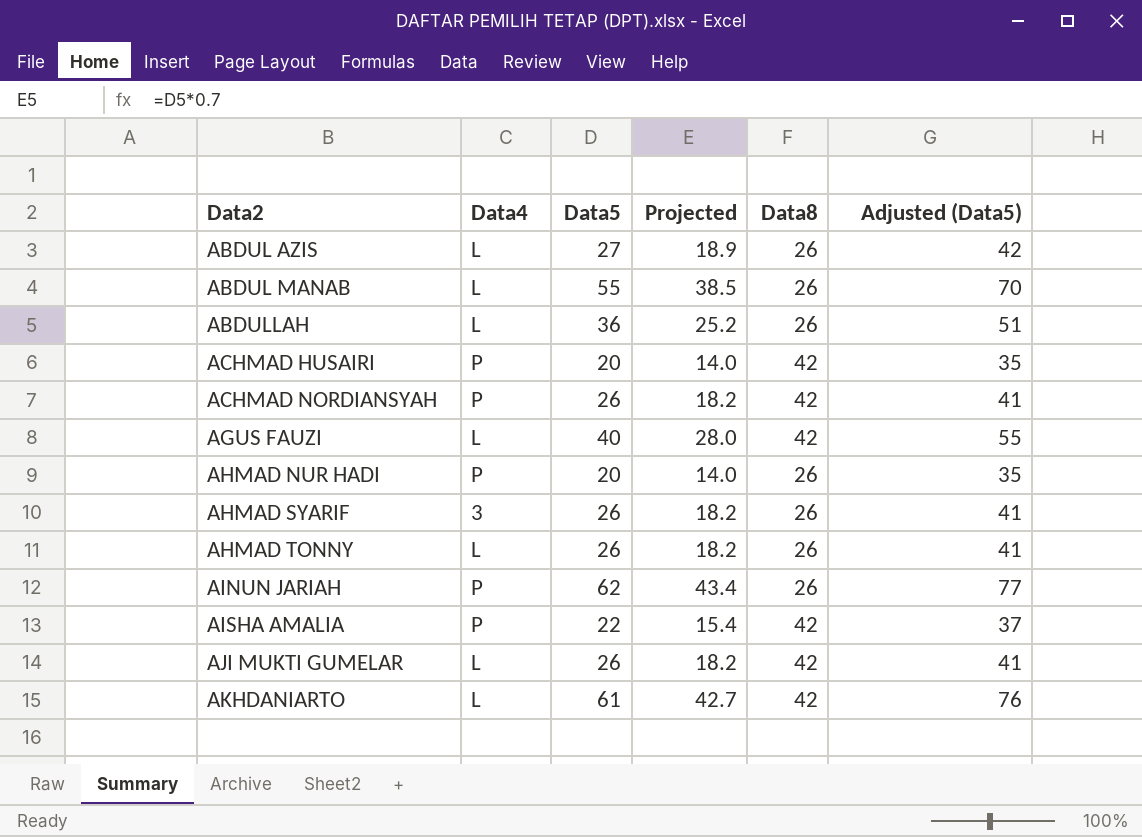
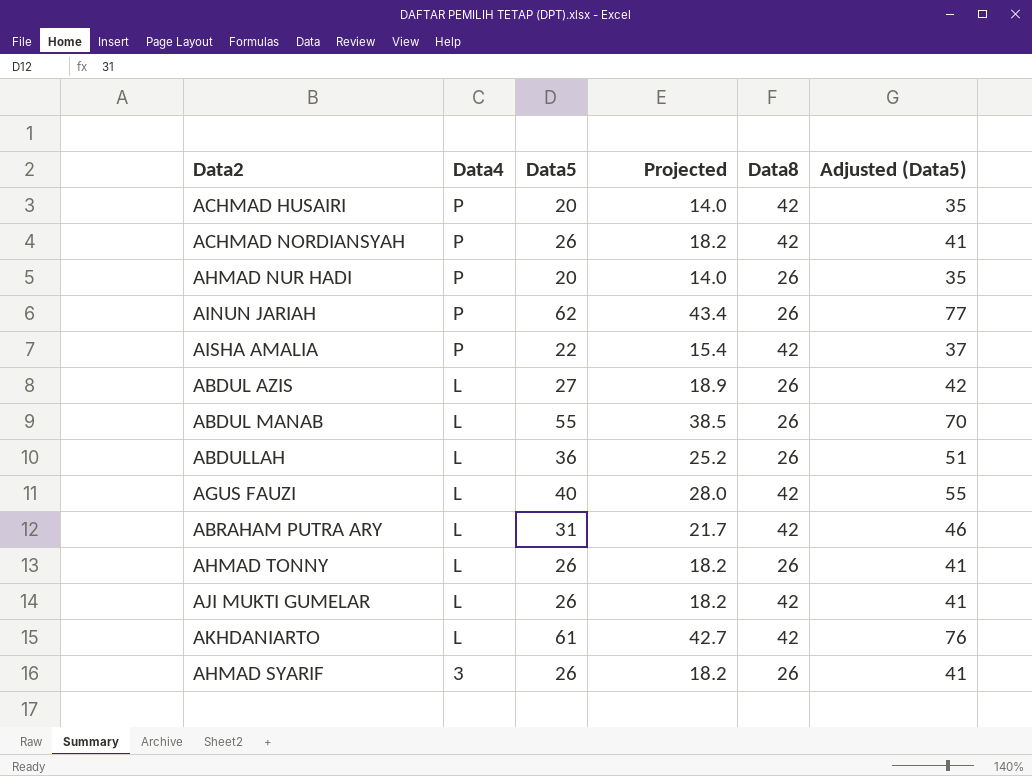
row order: Data2 ascending -> Data4 descending
row ABRAHAM PUTRA ARY: none -> L | 31 | 21.7 | 42 | 46

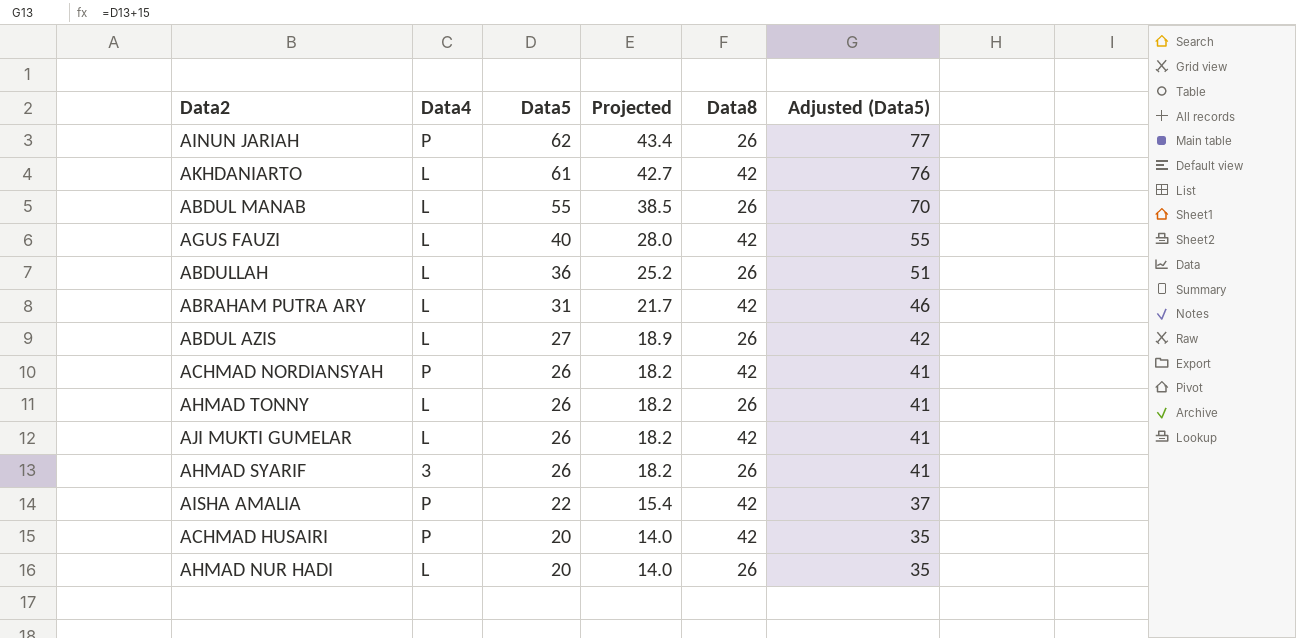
row order: Data4 descending -> Data5 descending
AHMAD NUR HADI | Data4: P -> L

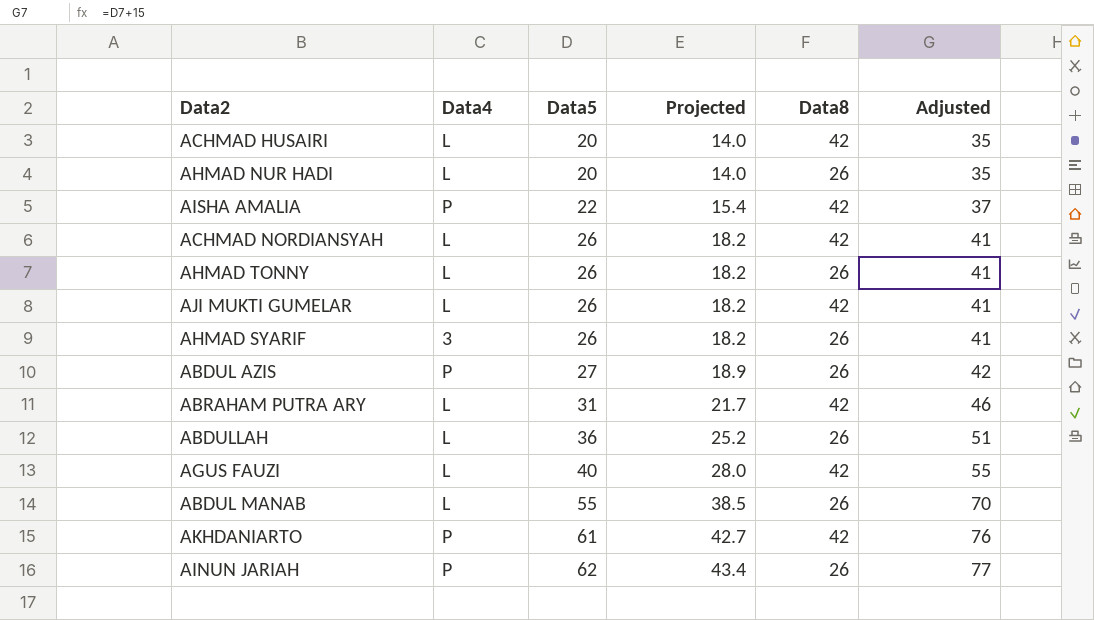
row order: Data5 descending -> Data5 ascending
column name: Adjusted (Data5) -> Adjusted
ACHMAD HUSAIRI | Data4: P -> L
ACHMAD NORDIANSYAH | Data4: P -> L
ABDUL AZIS | Data4: L -> P
AKHDANIARTO | Data4: L -> P

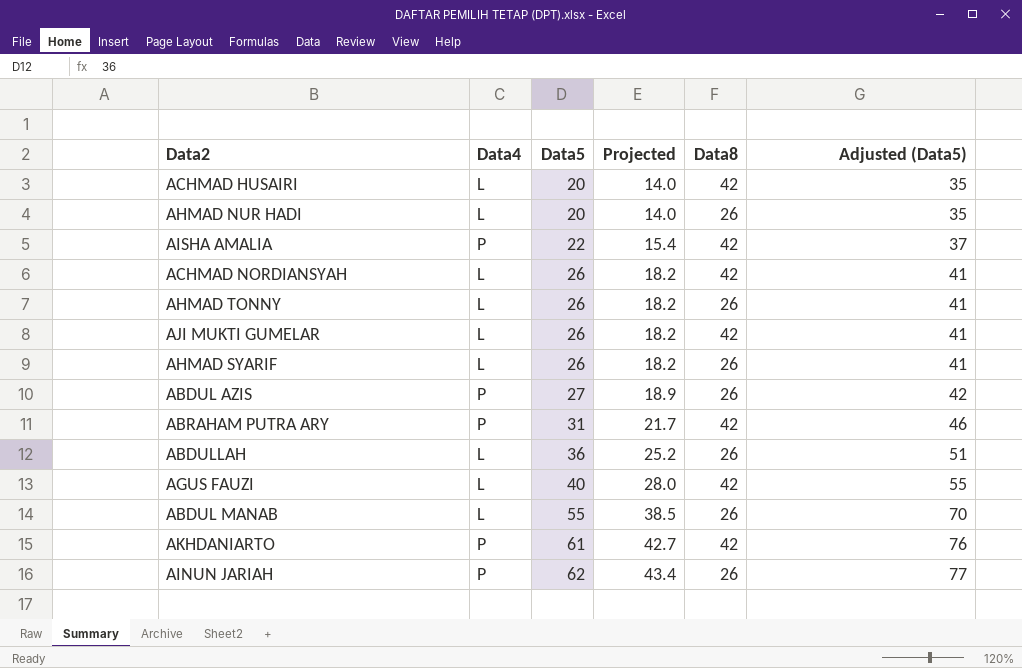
column name: Adjusted -> Adjusted (Data5)
AHMAD SYARIF | Data4: 3 -> L
ABRAHAM PUTRA ARY | Data4: L -> P

